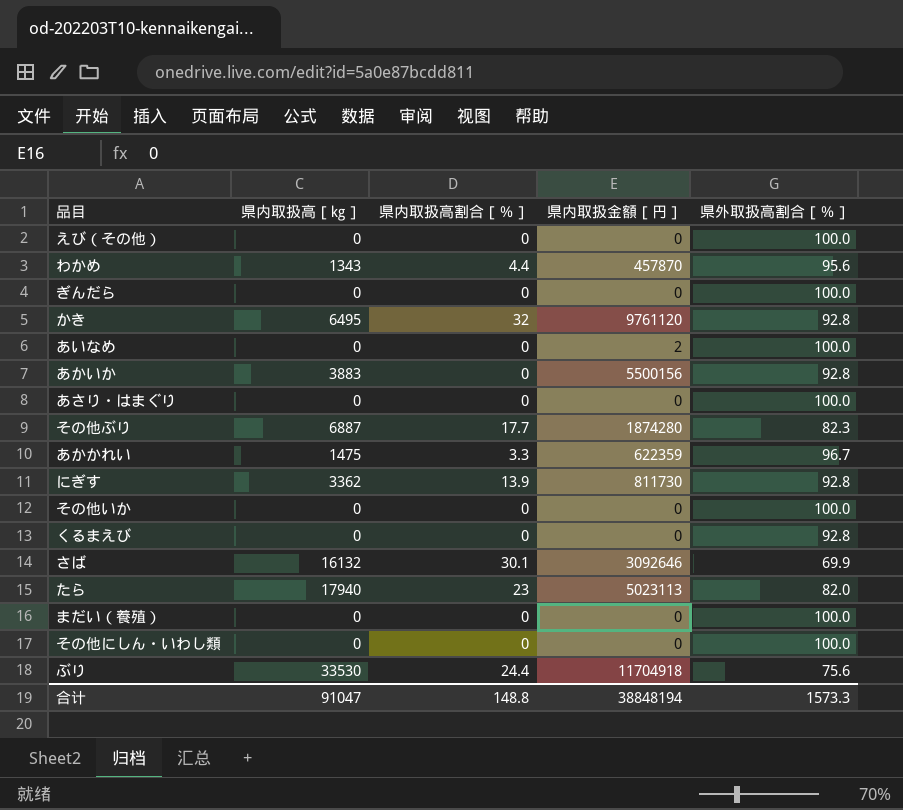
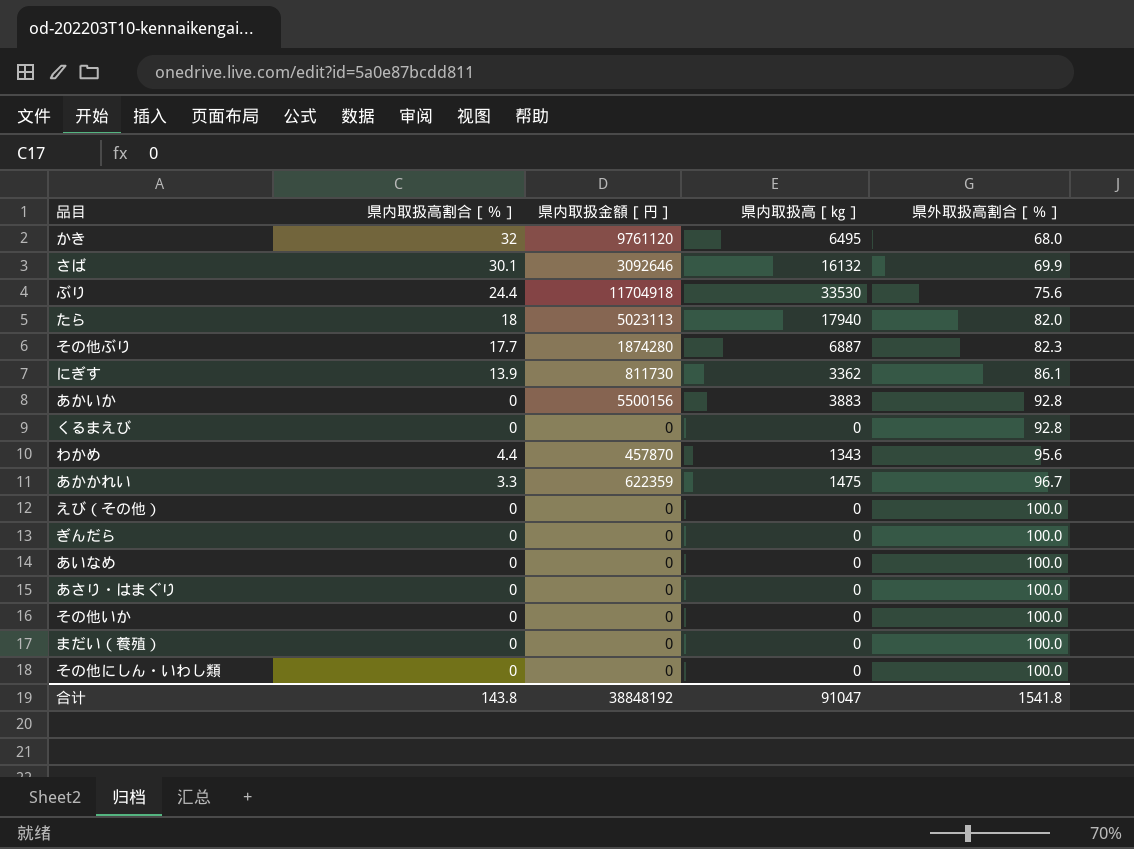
row order: none -> 県外取扱高割合［％］ ascending
column 県内取扱高［㎏］ | position: 2 -> 4
かき | 県外取扱高割合［％］: 92.8 -> 68.0
たら | 県内取扱高割合［％］: 23 -> 18
にぎす | 県外取扱高割合［％］: 92.8 -> 86.1
あいなめ | 県内取扱金額［円］: 2 -> 0
合计 | 県内取扱高割合［％］: 148.8 -> 143.8
合计 | 県内取扱金額［円］: 38848194 -> 38848192
合计 | 県外取扱高割合［％］: 1573.3 -> 1541.8

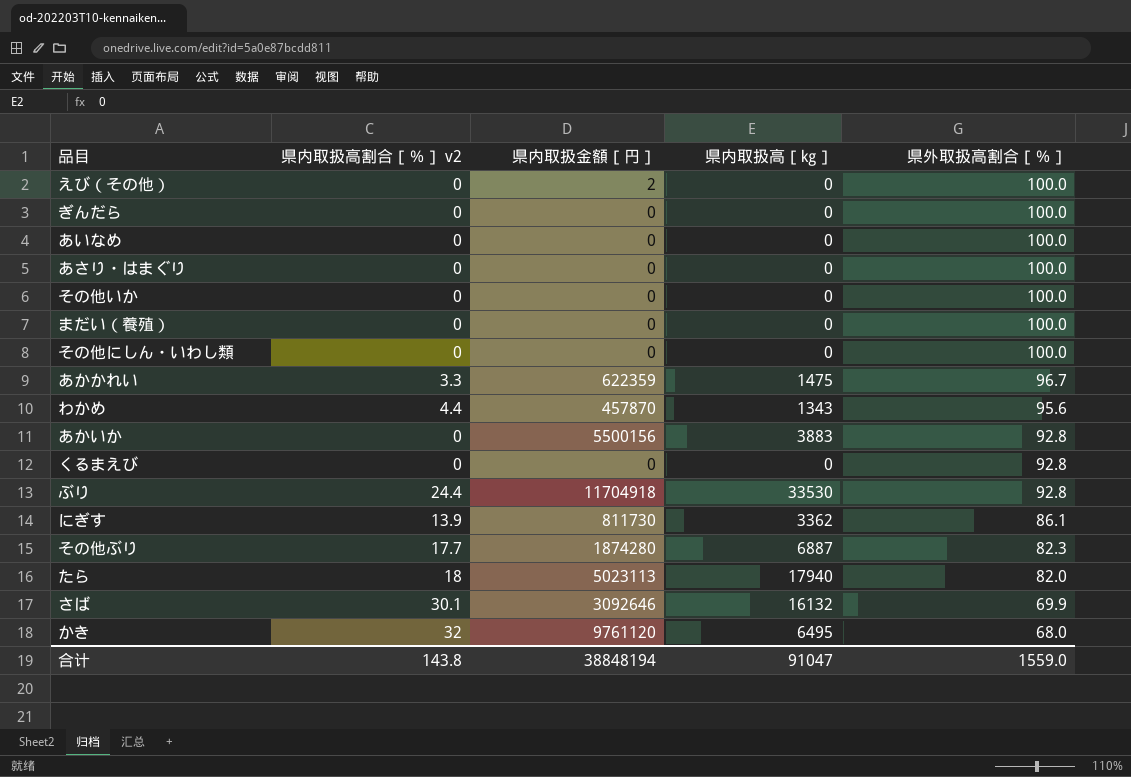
row order: 県外取扱高割合［％］ ascending -> 県外取扱高割合［％］ descending
column name: 県内取扱高割合［％］ -> 県内取扱高割合［％］ v2
えび（その他） | 県内取扱金額［円］: 0 -> 2
ぶり | 県外取扱高割合［％］: 75.6 -> 92.8
合计 | 県内取扱金額［円］: 38848192 -> 38848194
合计 | 県外取扱高割合［％］: 1541.8 -> 1559.0

